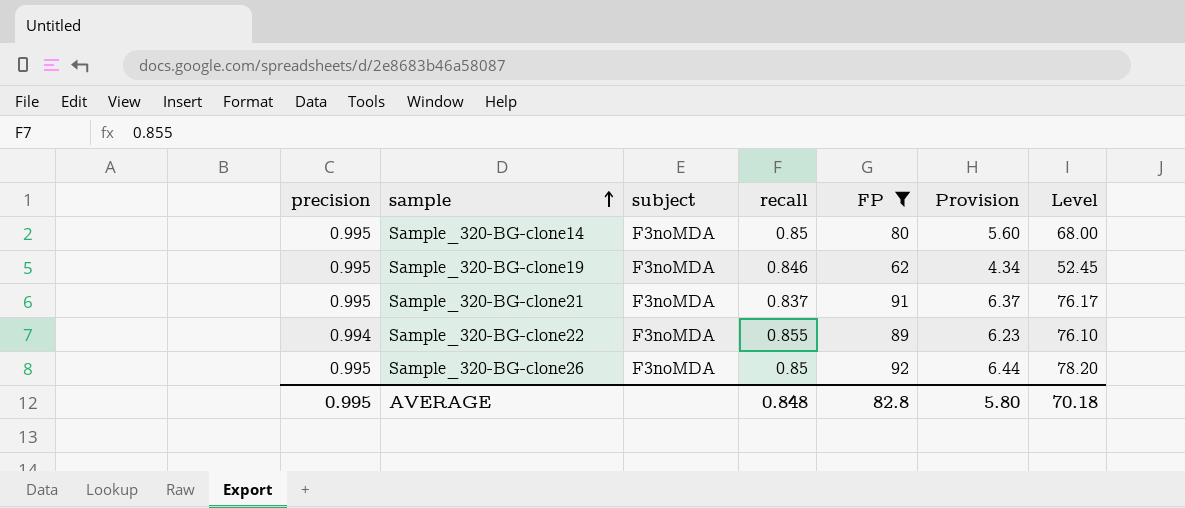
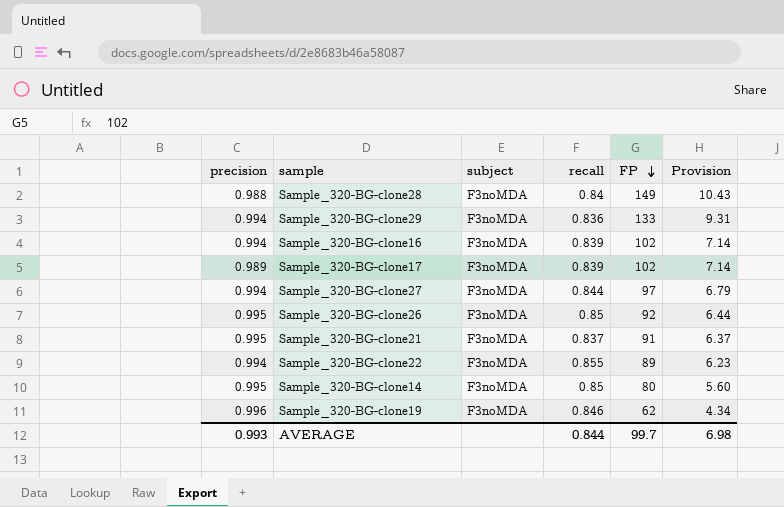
filter: FP <= 92 -> none
row order: sample ascending -> FP descending
column Level | formula: [recall] * [FP] -> none
Sample_320-BG-clone19 | precision: 0.995 -> 0.996
AVERAGE | precision: 0.995 -> 0.993
AVERAGE | recall: 0.848 -> 0.844
AVERAGE | FP: 82.8 -> 99.7
AVERAGE | Provision: 5.80 -> 6.98

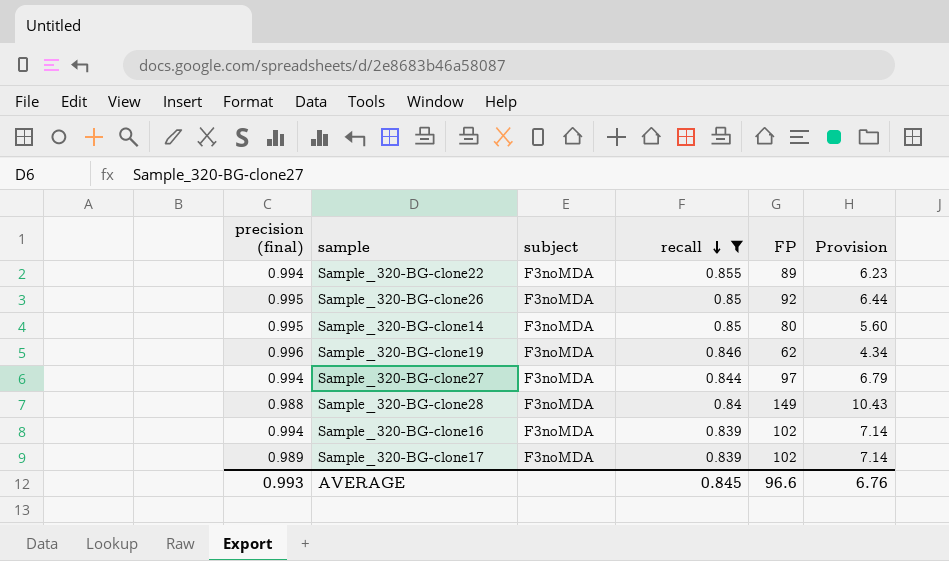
filter: none -> recall >= 0.839
row order: FP descending -> recall descending
column name: precision -> precision (final)
AVERAGE | recall: 0.844 -> 0.845
AVERAGE | FP: 99.7 -> 96.6
AVERAGE | Provision: 6.98 -> 6.76

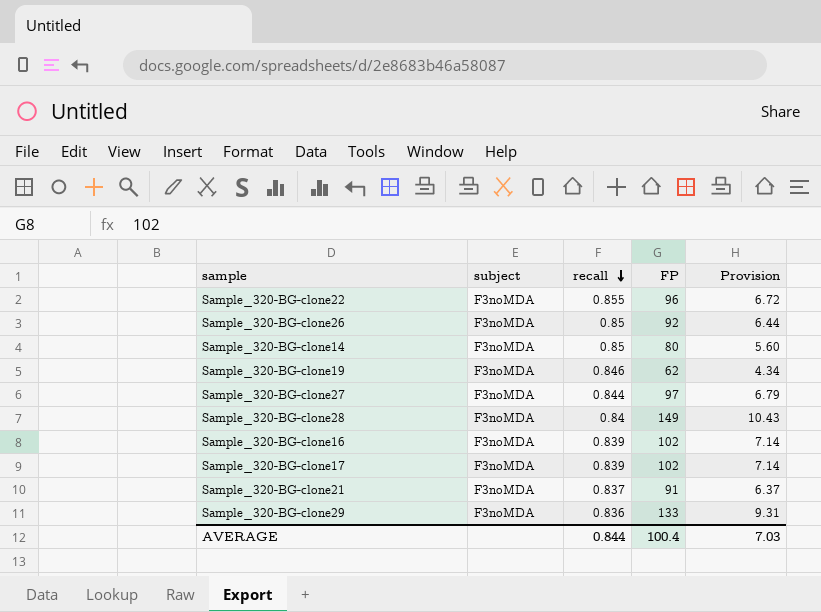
filter: recall >= 0.839 -> none
column precision (final) | position: 1 -> none
Sample_320-BG-clone22 | FP: 89 -> 96
Sample_320-BG-clone22 | Provision: 6.23 -> 6.72
AVERAGE | recall: 0.845 -> 0.844
AVERAGE | FP: 96.6 -> 100.4
AVERAGE | Provision: 6.76 -> 7.03

